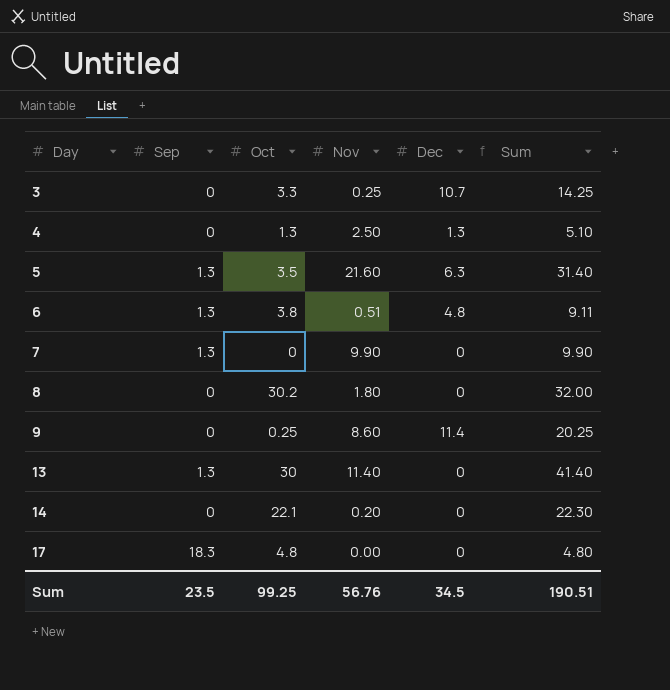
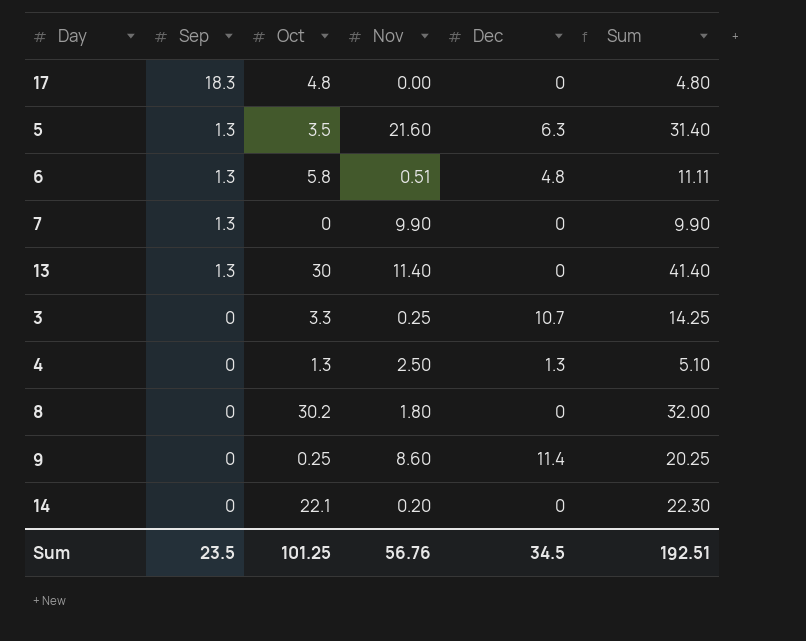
row order: Day ascending -> Sep descending
6 | Oct: 3.8 -> 5.8
6 | Sum: 9.11 -> 11.11
Sum | Oct: 99.25 -> 101.25
Sum | Sum: 190.51 -> 192.51

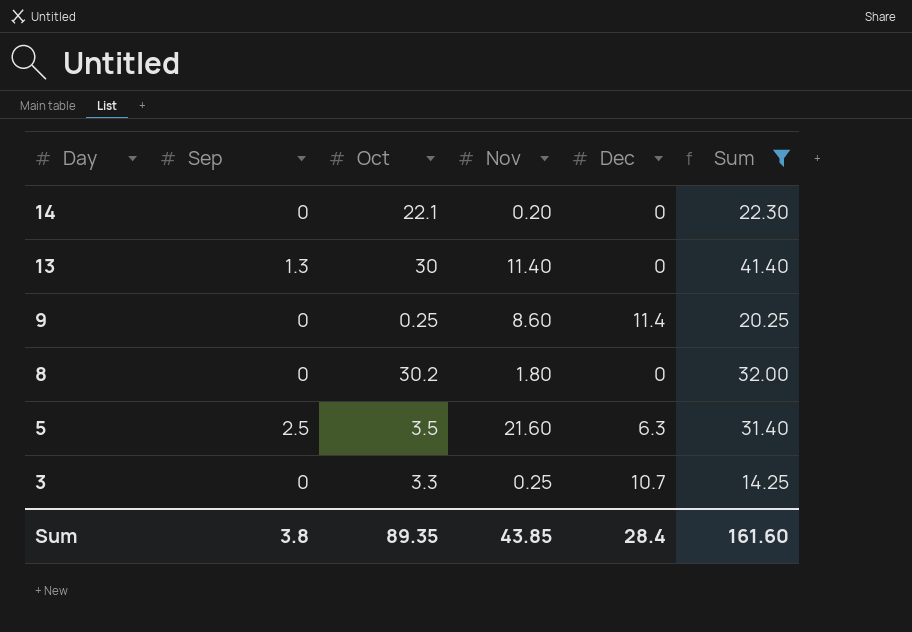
filter: none -> Sum >= 14.25
row order: Sep descending -> Day descending
5 | Sep: 1.3 -> 2.5
Sum | Sep: 23.5 -> 3.8
Sum | Oct: 101.25 -> 89.35
Sum | Nov: 56.76 -> 43.85
Sum | Dec: 34.5 -> 28.4
Sum | Sum: 192.51 -> 161.60

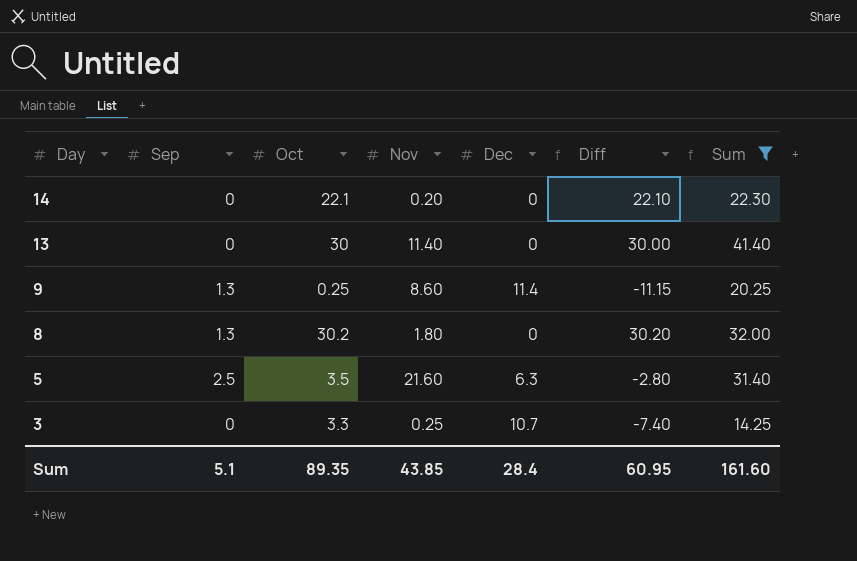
column Diff | formula: none -> [Oct] - [Dec]
13 | Sep: 1.3 -> 0
9 | Sep: 0 -> 1.3
8 | Sep: 0 -> 1.3
Sum | Sep: 3.8 -> 5.1

